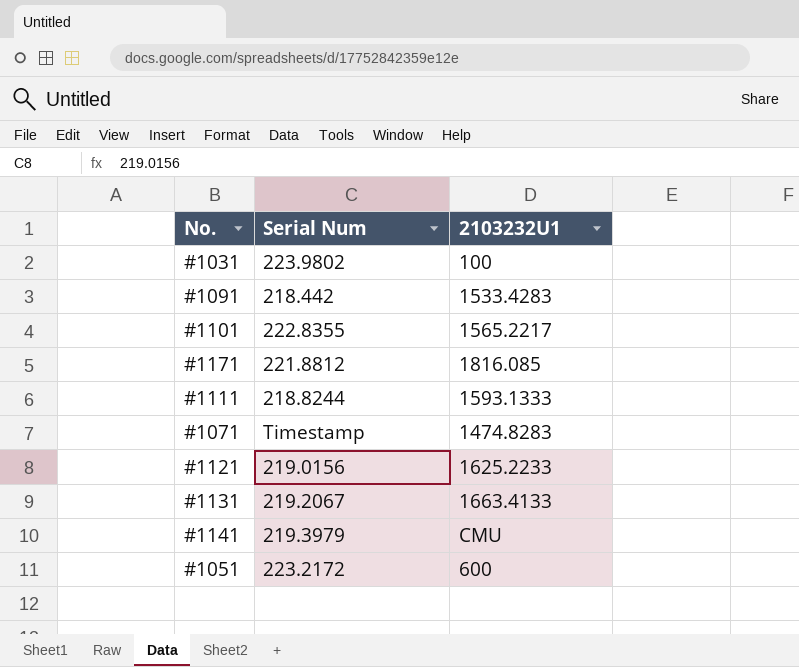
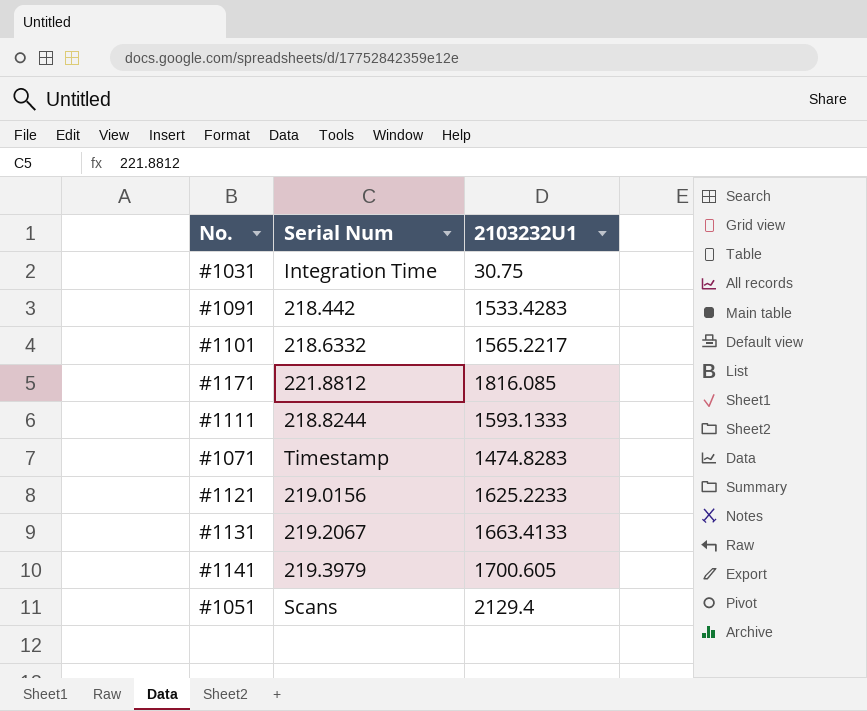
#1031 | Serial Num: 223.9802 -> Integration Time
#1031 | 2103232U1: 100 -> 30.75
#1101 | Serial Num: 222.8355 -> 218.6332
#1141 | 2103232U1: CMU -> 1700.605
#1051 | Serial Num: 223.2172 -> Scans
#1051 | 2103232U1: 600 -> 2129.4

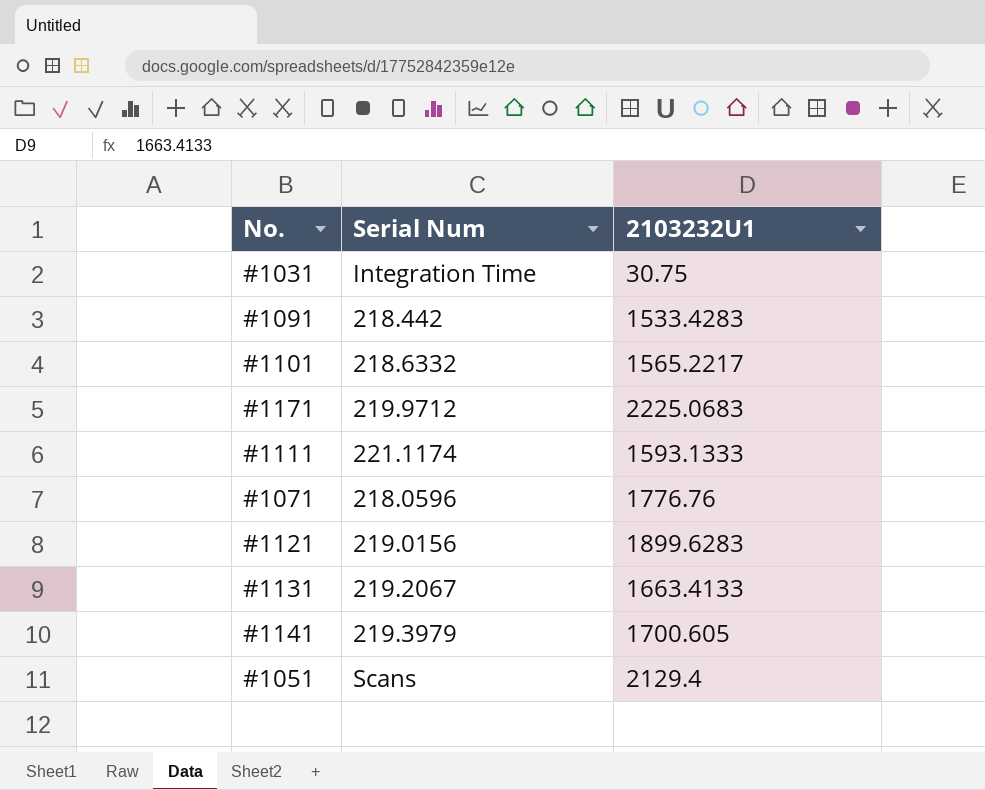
#1171 | Serial Num: 221.8812 -> 219.9712
#1171 | 2103232U1: 1816.085 -> 2225.0683
#1111 | Serial Num: 218.8244 -> 221.1174
#1071 | Serial Num: Timestamp -> 218.0596
#1071 | 2103232U1: 1474.8283 -> 1776.76
#1121 | 2103232U1: 1625.2233 -> 1899.6283

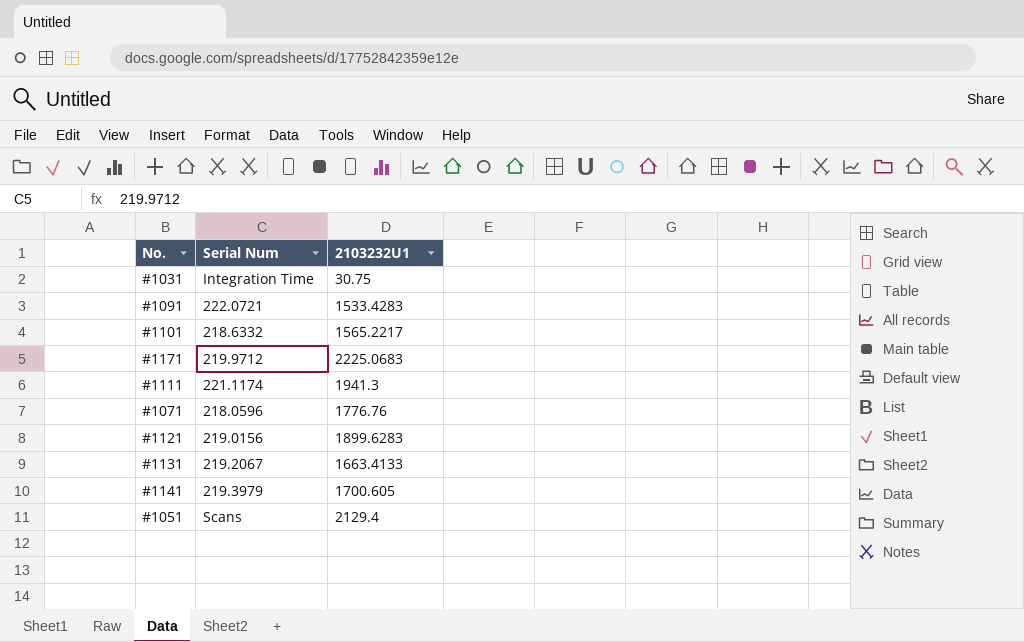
#1091 | Serial Num: 218.442 -> 222.0721
#1111 | 2103232U1: 1593.1333 -> 1941.3

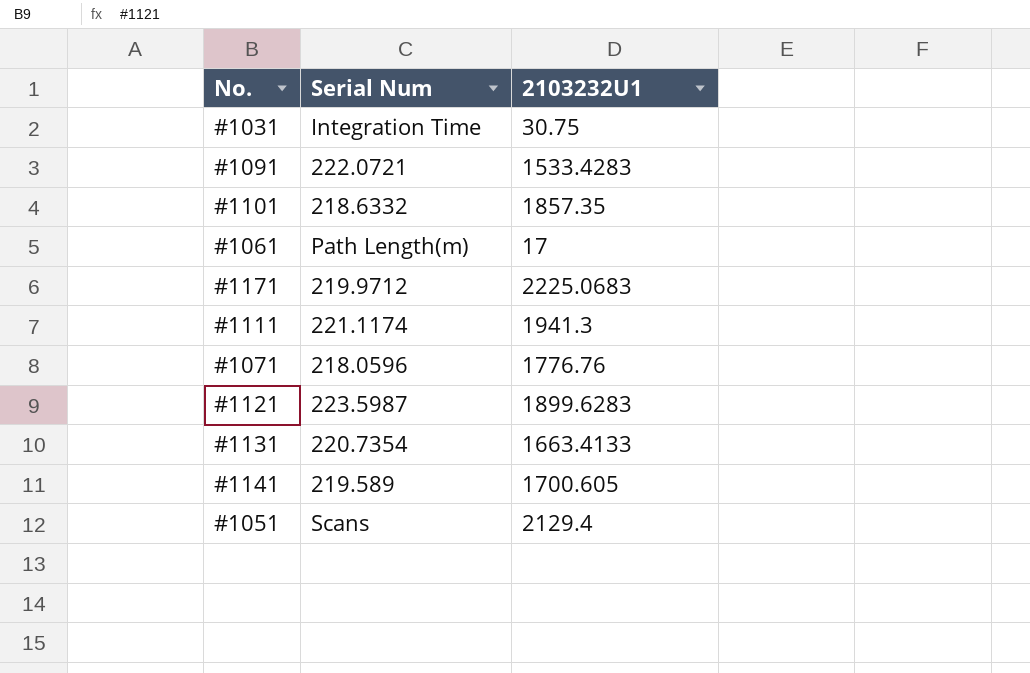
#1101 | 2103232U1: 1565.2217 -> 1857.35
row #1061: none -> Path Length(m) | 17
#1121 | Serial Num: 219.0156 -> 223.5987
#1131 | Serial Num: 219.2067 -> 220.7354
#1141 | Serial Num: 219.3979 -> 219.589

